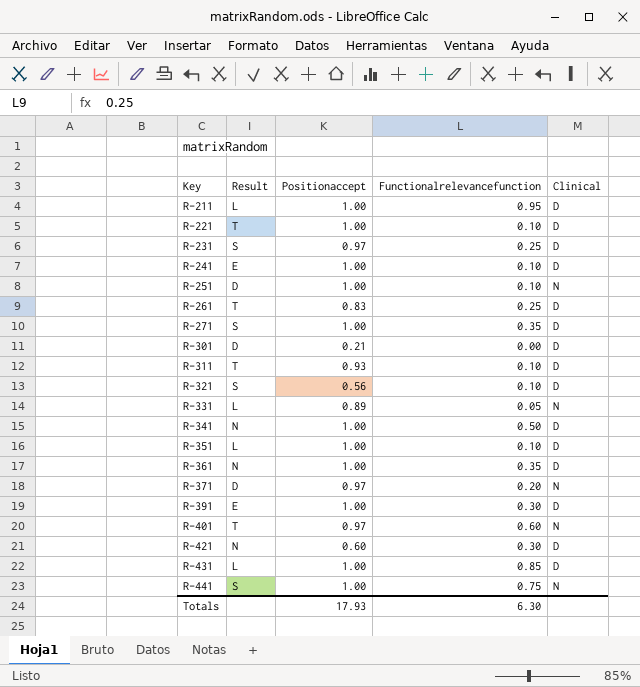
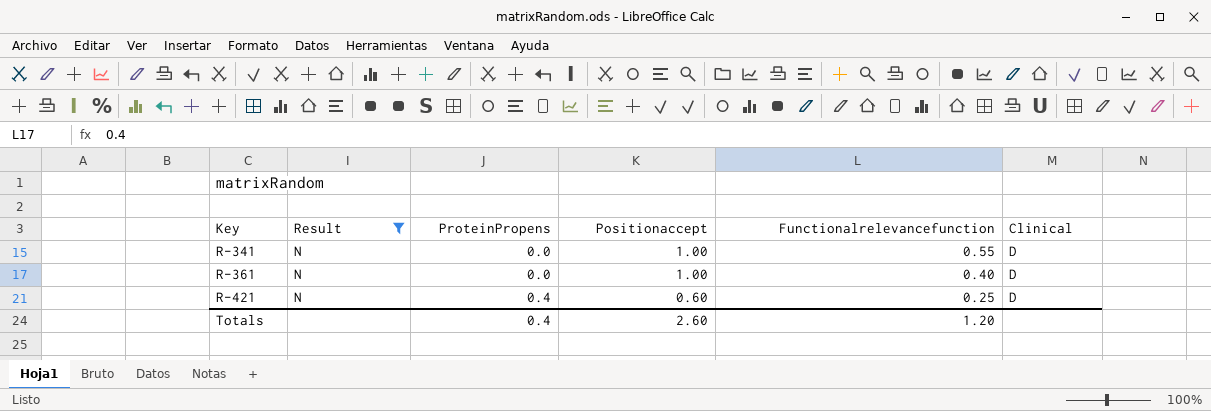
filter: none -> Result = N
column ProteinPropens | position: none -> 3
R-341 | Functionalrelevancefunction: 0.50 -> 0.55
R-361 | Functionalrelevancefunction: 0.35 -> 0.40
R-421 | Functionalrelevancefunction: 0.30 -> 0.25
Totals | Positionaccept: 17.93 -> 2.60
Totals | Functionalrelevancefunction: 6.30 -> 1.20

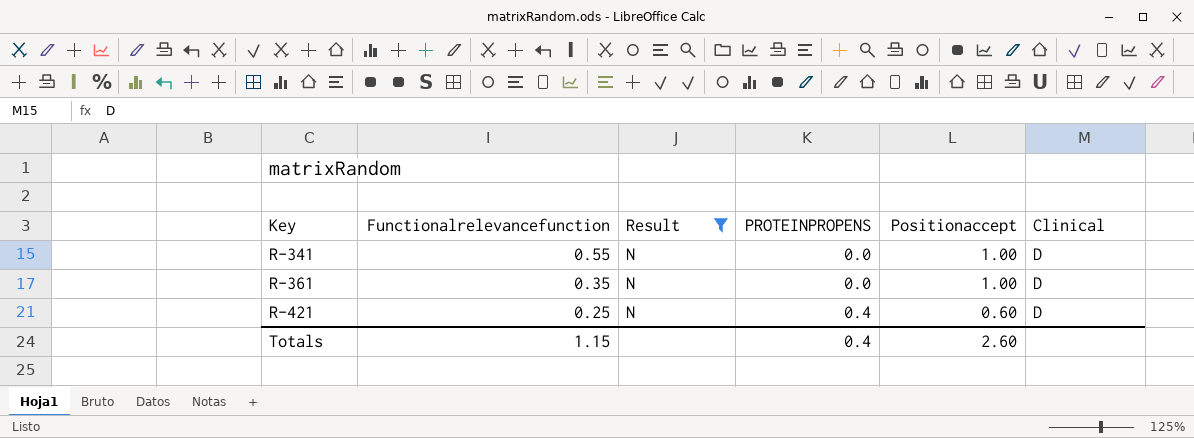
column Functionalrelevancefunction | position: 5 -> 2
column name: ProteinPropens -> PROTEINPROPENS
R-361 | Functionalrelevancefunction: 0.40 -> 0.35
Totals | Functionalrelevancefunction: 1.20 -> 1.15

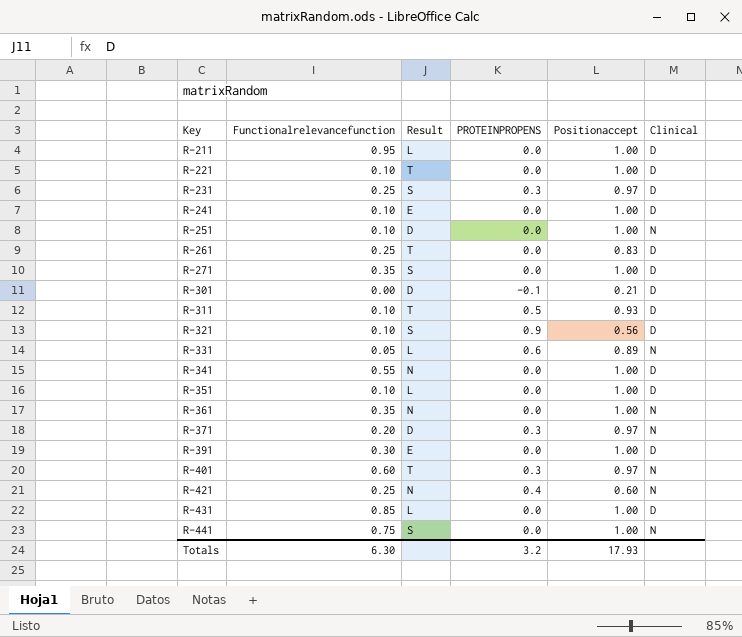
filter: Result = N -> none
R-361 | Clinical: D -> N
R-421 | Clinical: D -> N
Totals | Functionalrelevancefunction: 1.15 -> 6.30
Totals | PROTEINPROPENS: 0.4 -> 3.2
Totals | Positionaccept: 2.60 -> 17.93

